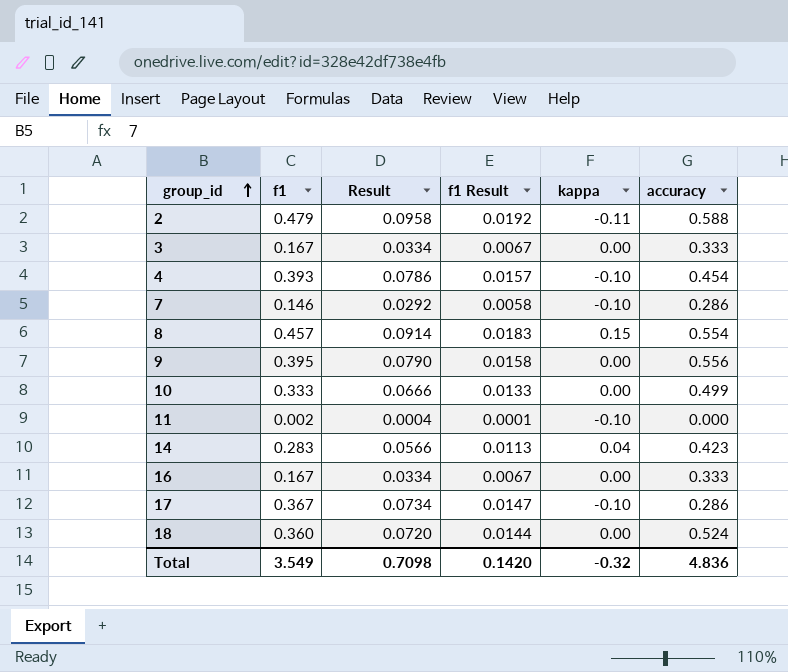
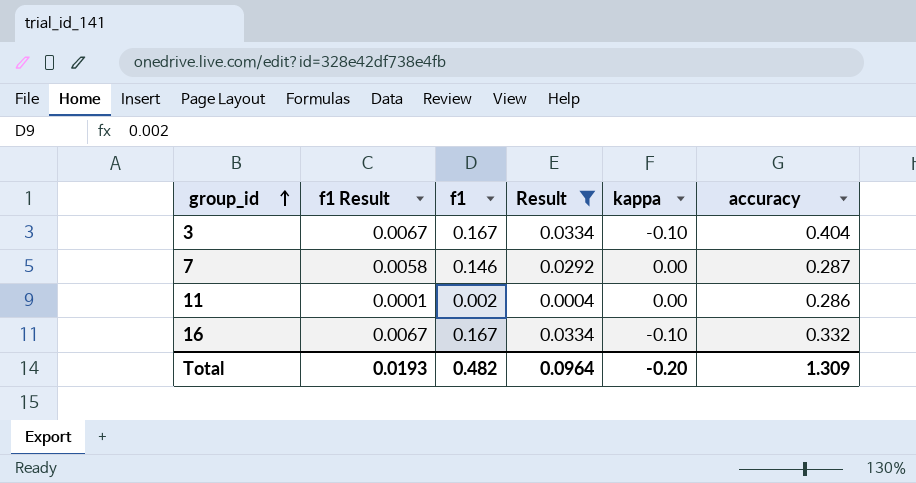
filter: none -> Result <= 0.0334
column f1 Result | position: 4 -> 2
3 | kappa: 0.00 -> -0.10
3 | accuracy: 0.333 -> 0.404
7 | kappa: -0.10 -> 0.00
7 | accuracy: 0.286 -> 0.287
11 | kappa: -0.10 -> 0.00
11 | accuracy: 0.000 -> 0.286
16 | kappa: 0.00 -> -0.10
16 | accuracy: 0.333 -> 0.332
Total | f1 Result: 0.1420 -> 0.0193
Total | f1: 3.549 -> 0.482
Total | Result: 0.7098 -> 0.0964
Total | kappa: -0.32 -> -0.20
Total | accuracy: 4.836 -> 1.309

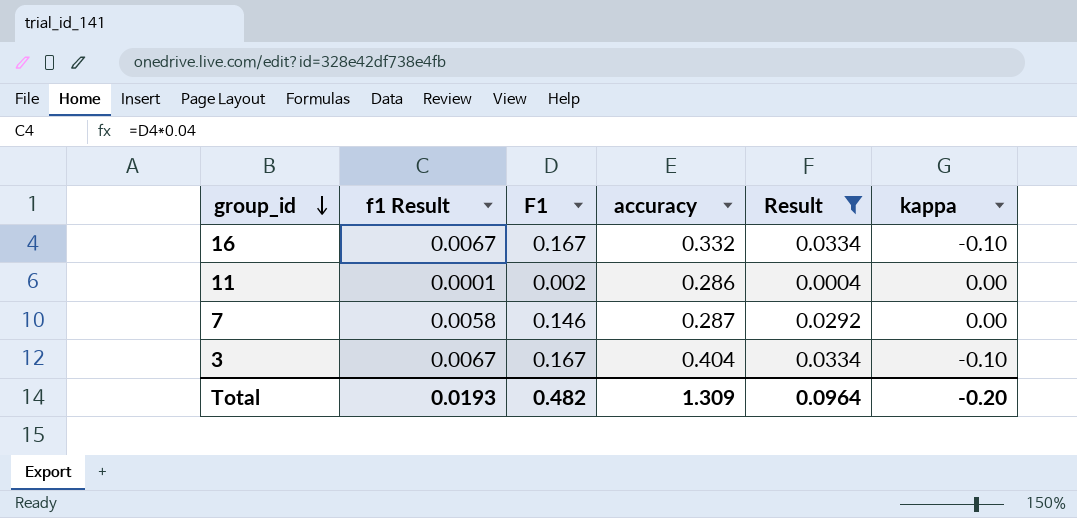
row order: group_id ascending -> group_id descending
column name: f1 -> F1
column accuracy | position: 6 -> 4

